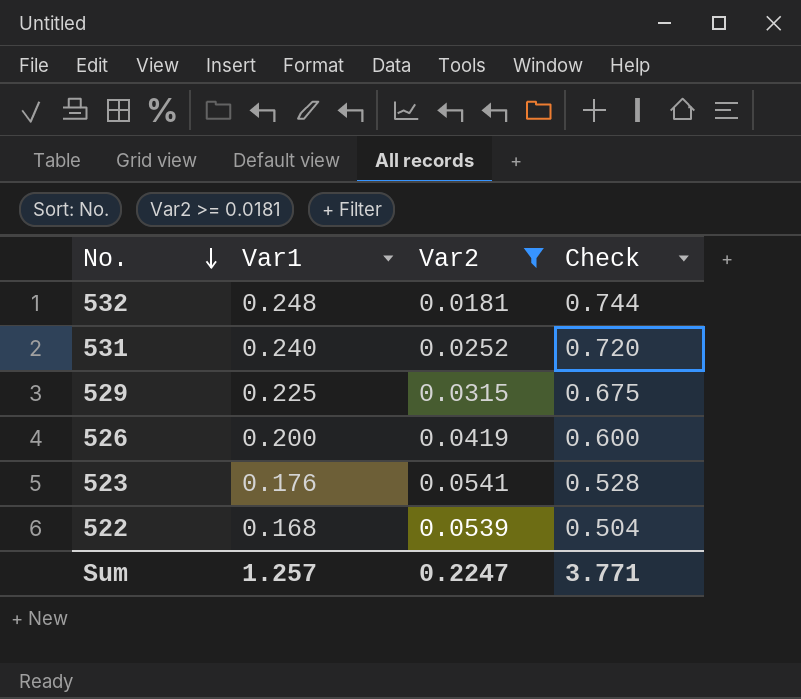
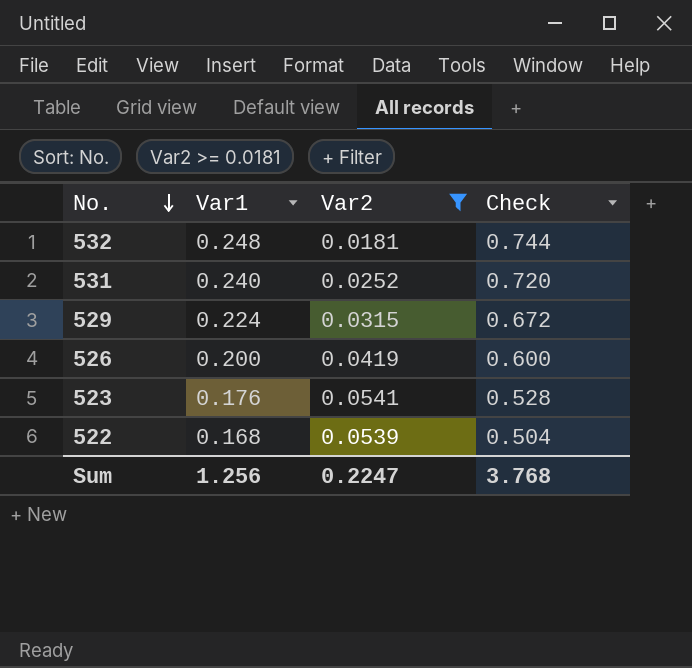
529 | Var1: 0.225 -> 0.224
529 | Check: 0.675 -> 0.672
Sum | Var1: 1.257 -> 1.256
Sum | Check: 3.771 -> 3.768

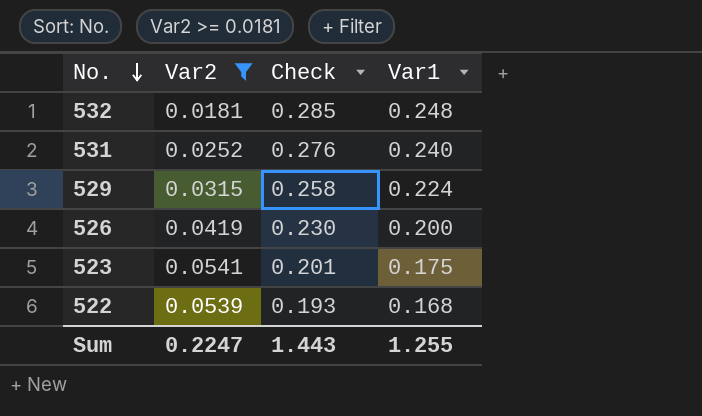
column Check | formula: [Var1] * 3 -> [Var1] * 1.15
column Var1 | position: 2 -> 4
523 | Var1: 0.176 -> 0.175
Sum | Check: 3.768 -> 1.443
Sum | Var1: 1.256 -> 1.255

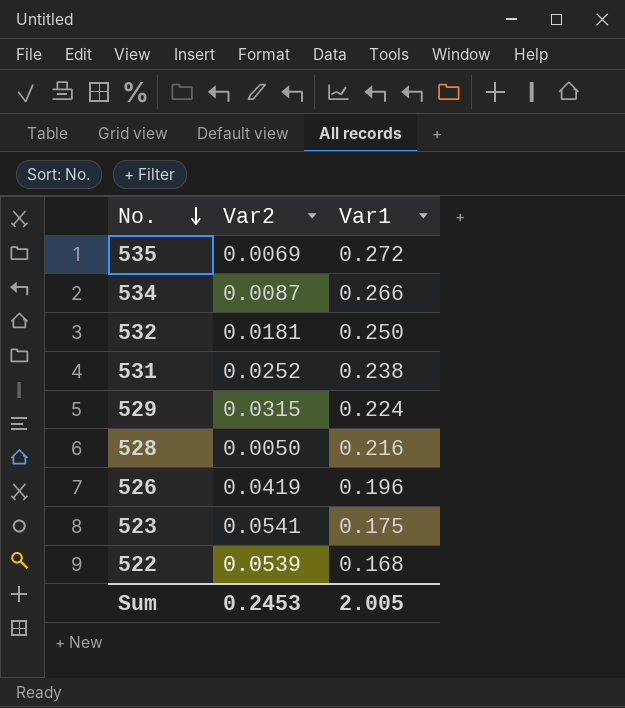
filter: Var2 >= 0.0181 -> none
column Check | formula: [Var1] * 1.15 -> none
532 | Var1: 0.248 -> 0.250
531 | Var1: 0.240 -> 0.238
526 | Var1: 0.200 -> 0.196
Sum | Var2: 0.2247 -> 0.2453
Sum | Var1: 1.255 -> 2.005

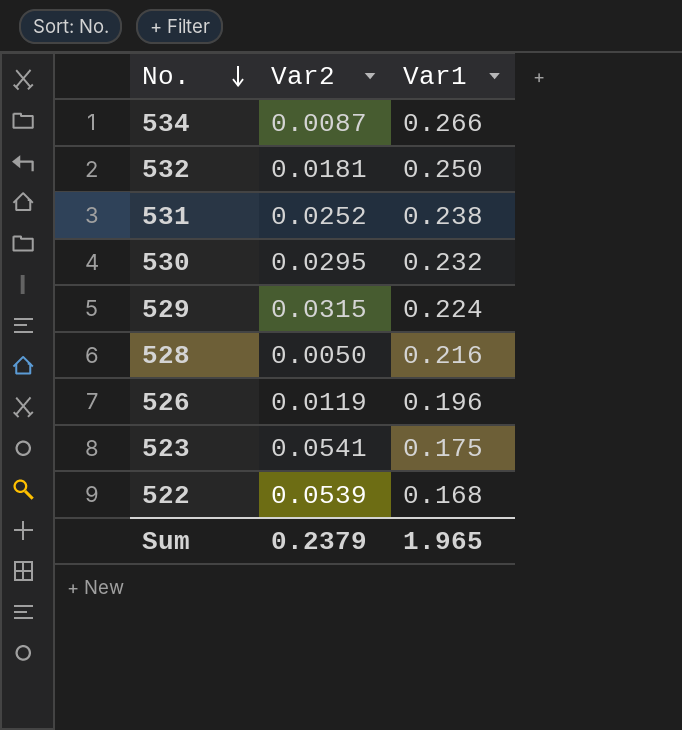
row 535: 0.0069 | 0.272 -> none
row 530: none -> 0.0295 | 0.232
526 | Var2: 0.0419 -> 0.0119
Sum | Var2: 0.2453 -> 0.2379
Sum | Var1: 2.005 -> 1.965

